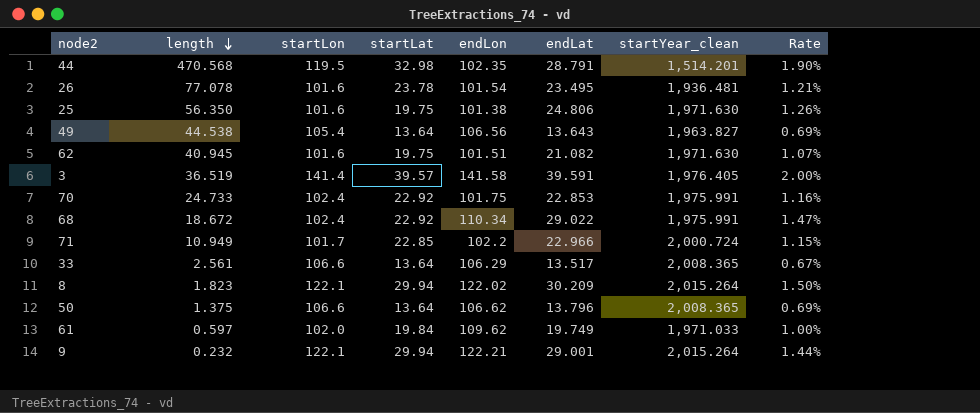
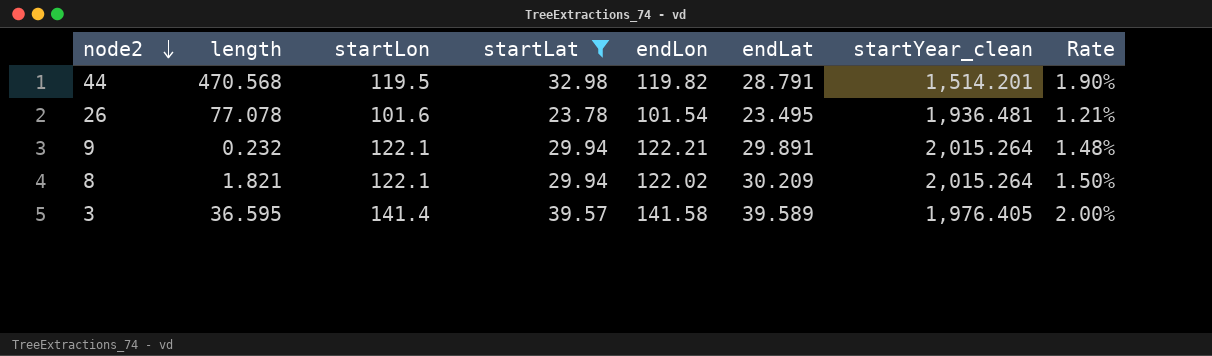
filter: none -> startLat >= 23.78
row order: length descending -> node2 descending
44 | endLon: 102.35 -> 119.82
9 | endLat: 29.001 -> 29.891
9 | Rate: 1.44% -> 1.48%
8 | length: 1.823 -> 1.821
3 | length: 36.519 -> 36.595
3 | endLat: 39.591 -> 39.589

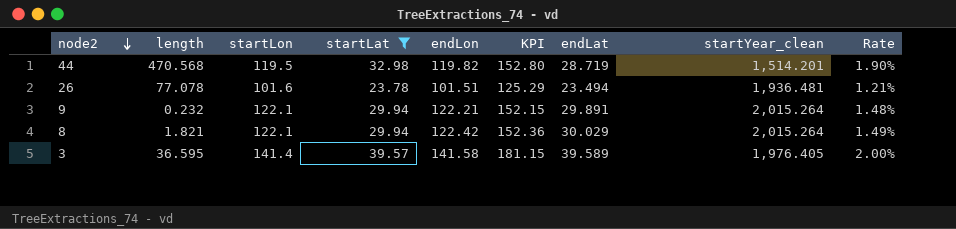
column KPI | formula: none -> [startLat] + [endLon]
44 | endLat: 28.791 -> 28.719
26 | endLon: 101.54 -> 101.51
26 | endLat: 23.495 -> 23.494
8 | endLon: 122.02 -> 122.42
8 | endLat: 30.209 -> 30.029
8 | Rate: 1.50% -> 1.49%

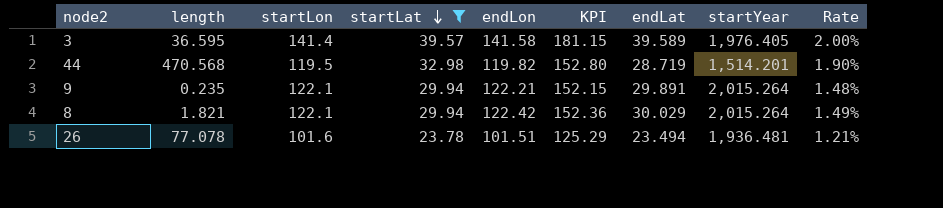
row order: node2 descending -> startLat descending
column name: startYear_clean -> startYear
9 | length: 0.232 -> 0.235

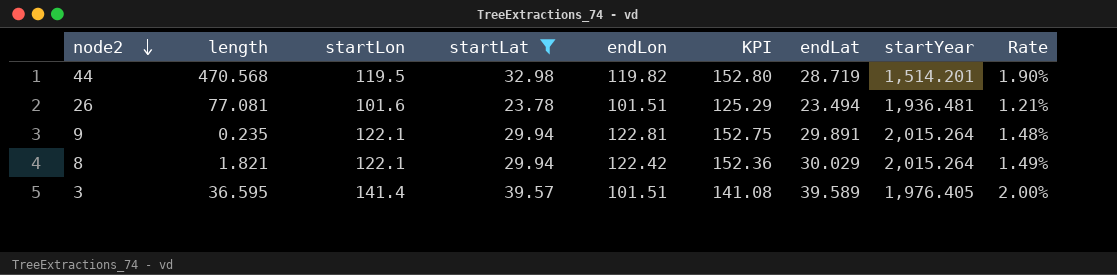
row order: startLat descending -> node2 descending
26 | length: 77.078 -> 77.081
9 | endLon: 122.21 -> 122.81
9 | KPI: 152.15 -> 152.75
3 | endLon: 141.58 -> 101.51
3 | KPI: 181.15 -> 141.08

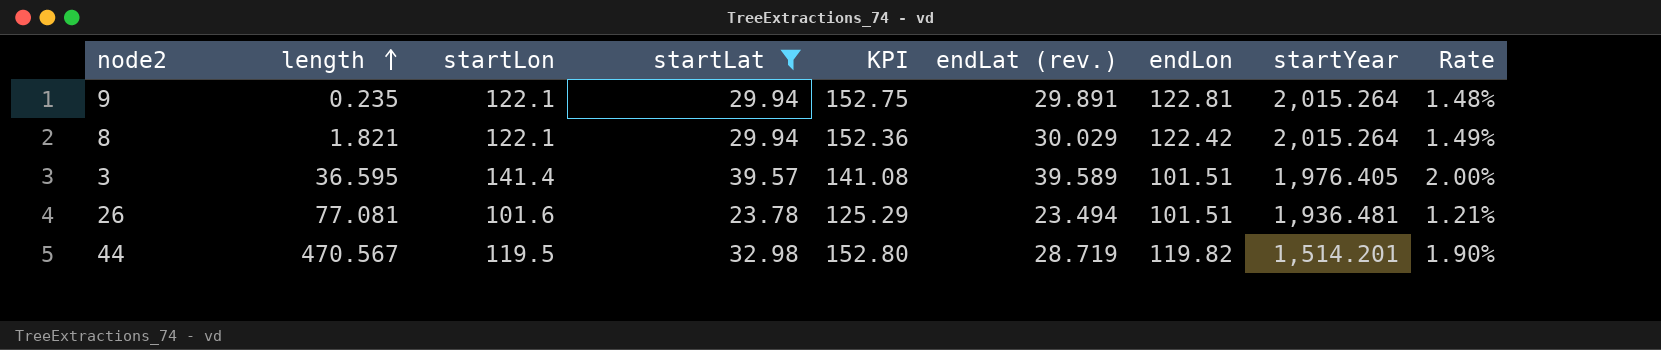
row order: node2 descending -> length ascending
column name: endLat -> endLat (rev.)
column endLon | position: 5 -> 7
44 | length: 470.568 -> 470.567

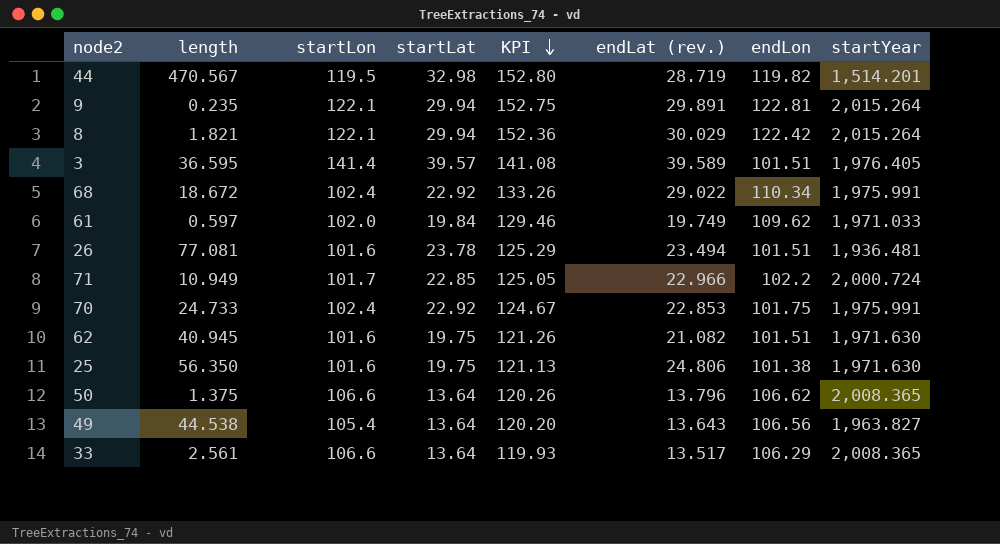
filter: startLat >= 23.78 -> none
row order: length ascending -> KPI descending
column Rate | formula: [endLat (rev.)] / [startYear] -> none

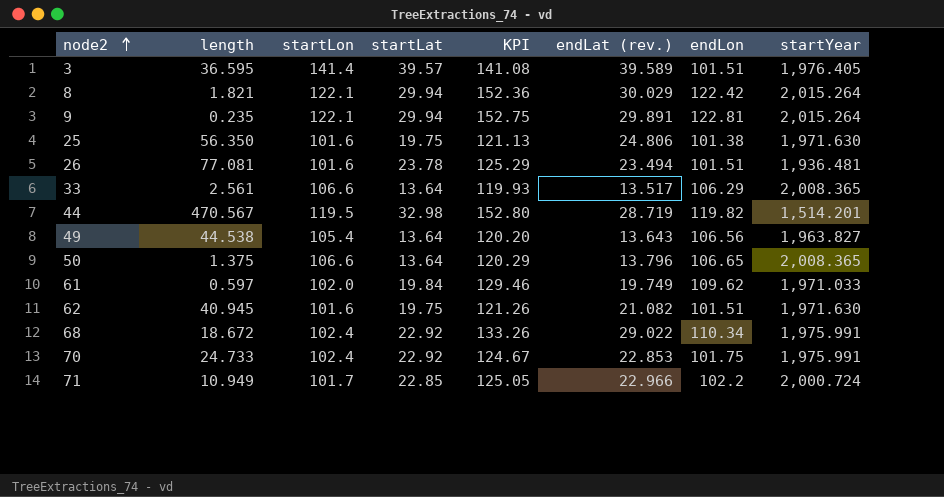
row order: KPI descending -> node2 ascending
50 | KPI: 120.26 -> 120.29
50 | endLon: 106.62 -> 106.65

